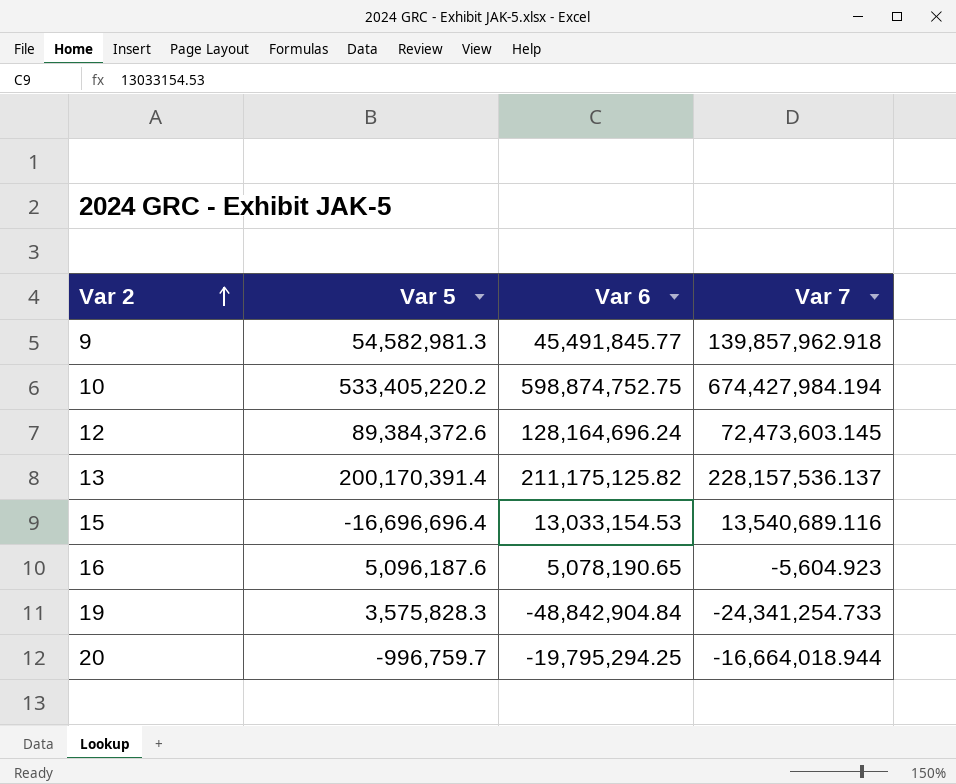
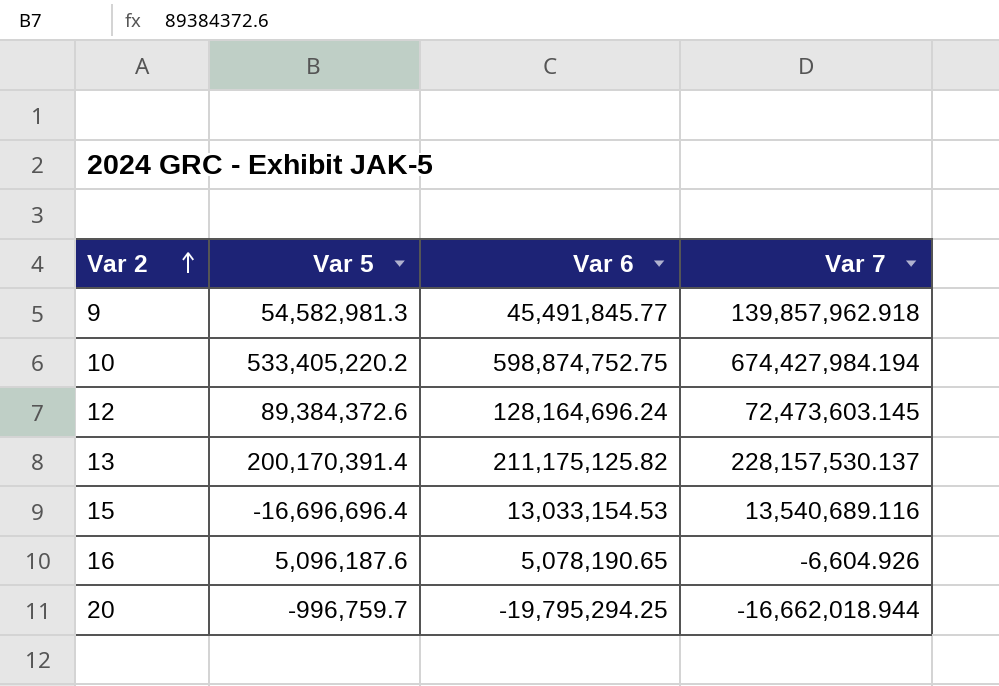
row 19: 3,575,828.3 | -48,842,904.84 | -24,341,254.733 -> none
13 | Var 7: 228,157,536.137 -> 228,157,530.137
16 | Var 7: -5,604.923 -> -6,604.926
20 | Var 7: -16,664,018.944 -> -16,662,018.944

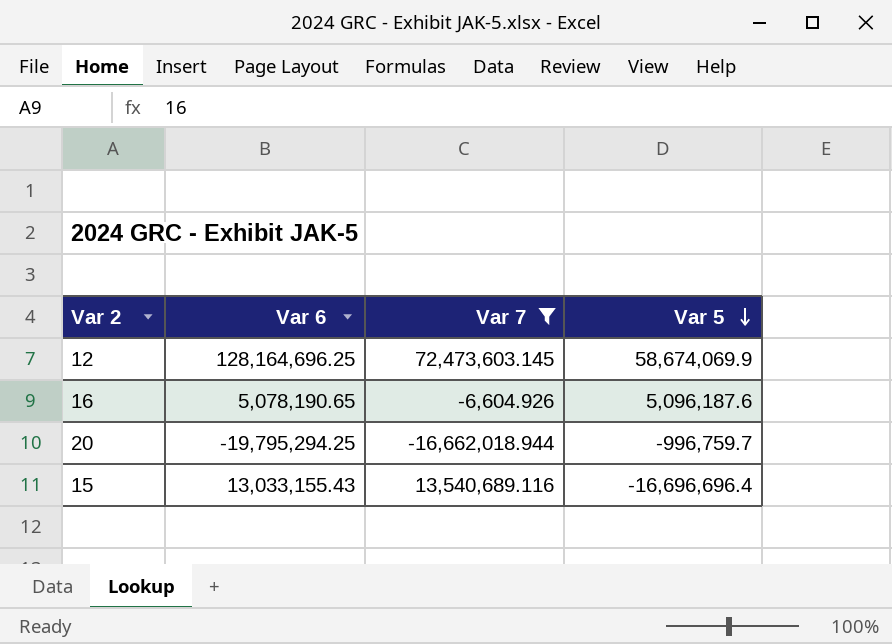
filter: none -> Var 7 <= 72,473,603.145
row order: Var 2 ascending -> Var 5 descending
column Var 5 | position: 2 -> 4
12 | Var 6: 128,164,696.24 -> 128,164,696.25
12 | Var 5: 89,384,372.6 -> 58,674,069.9
15 | Var 6: 13,033,154.53 -> 13,033,155.43

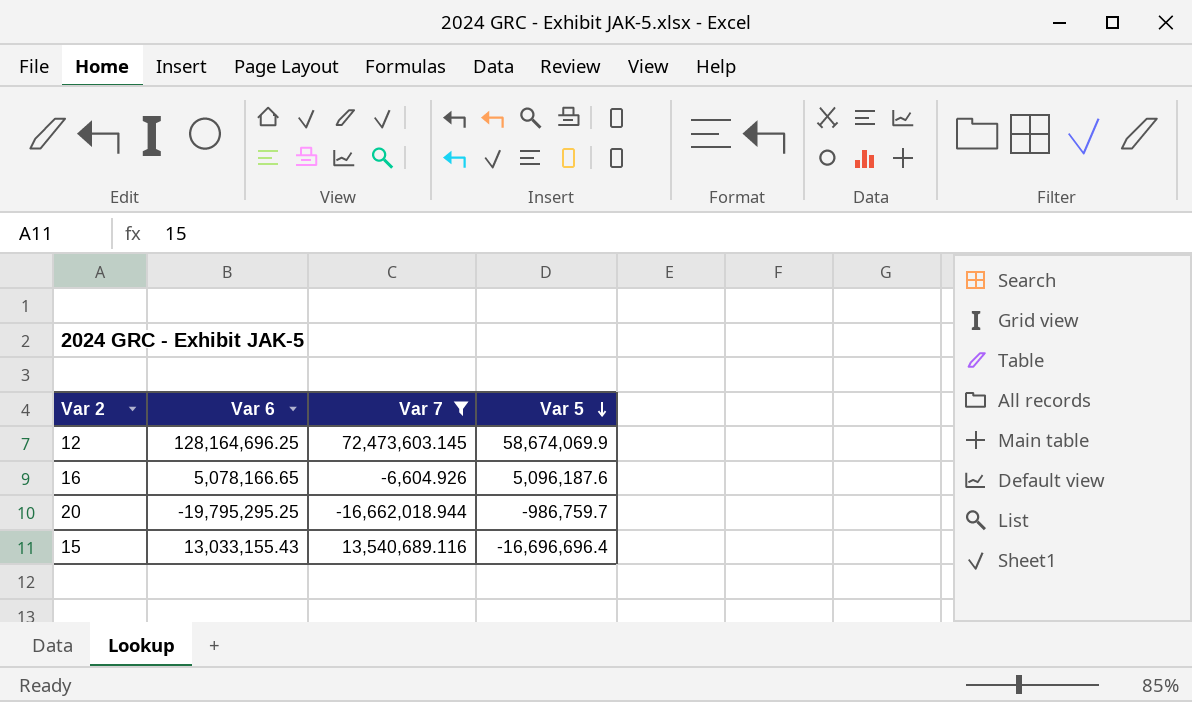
16 | Var 6: 5,078,190.65 -> 5,078,166.65
20 | Var 6: -19,795,294.25 -> -19,795,295.25
20 | Var 5: -996,759.7 -> -986,759.7

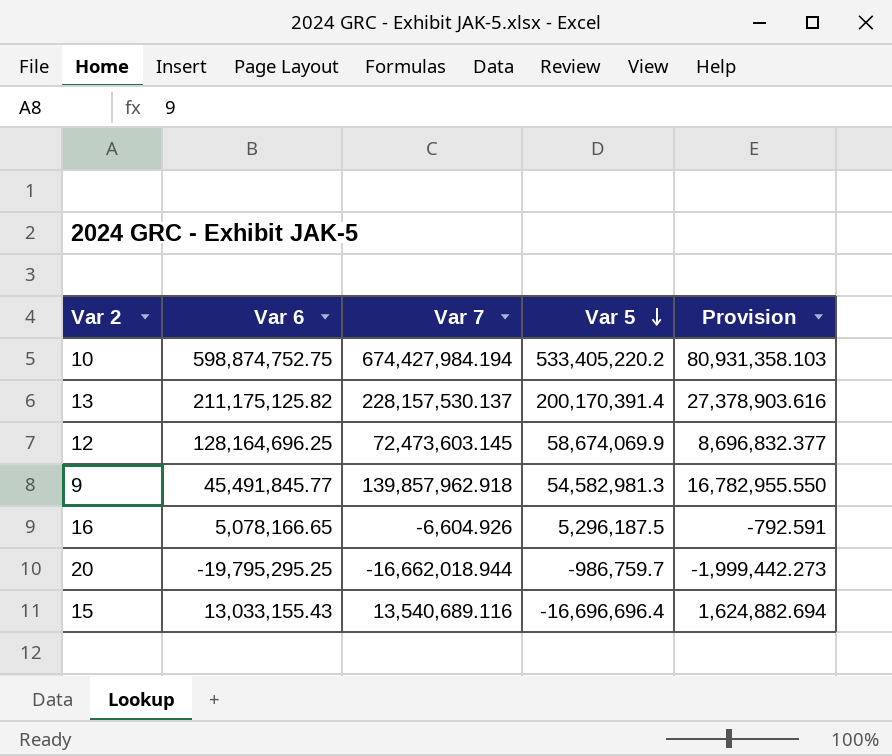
filter: Var 7 <= 72,473,603.145 -> none
column Provision | formula: none -> [Var 7] * 0.12
16 | Var 5: 5,096,187.6 -> 5,296,187.5

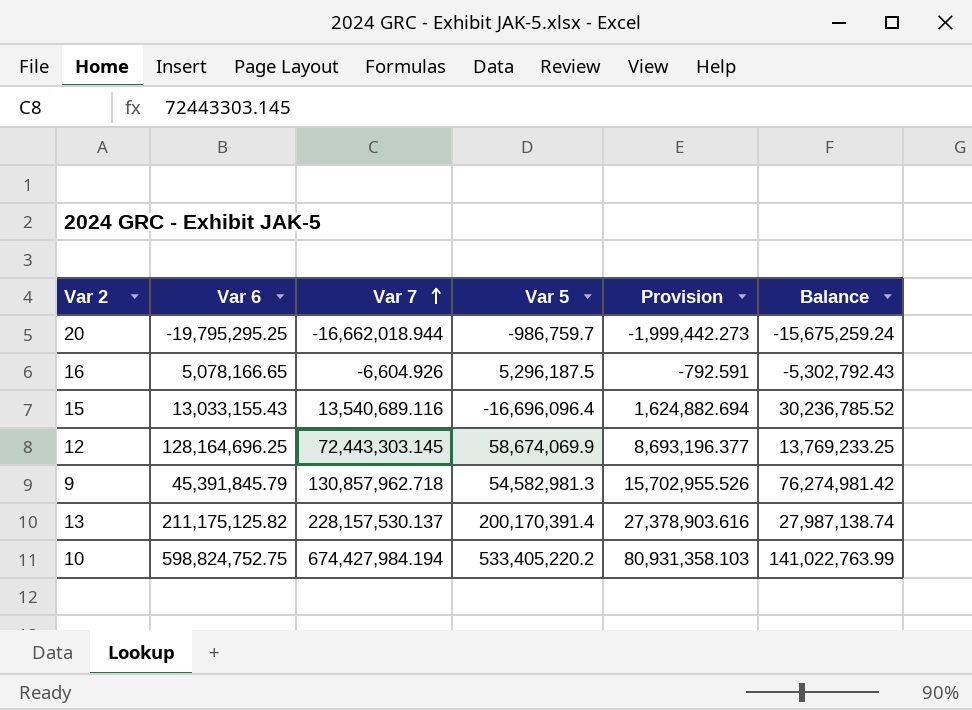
row order: Var 5 descending -> Var 7 ascending
column Balance | formula: none -> [Var 7] - [Var 5]
15 | Var 5: -16,696,696.4 -> -16,696,096.4
12 | Var 7: 72,473,603.145 -> 72,443,303.145
12 | Provision: 8,696,832.377 -> 8,693,196.377
9 | Var 6: 45,491,845.77 -> 45,391,845.79
9 | Var 7: 139,857,962.918 -> 130,857,962.718
9 | Provision: 16,782,955.550 -> 15,702,955.526
10 | Var 6: 598,874,752.75 -> 598,824,752.75

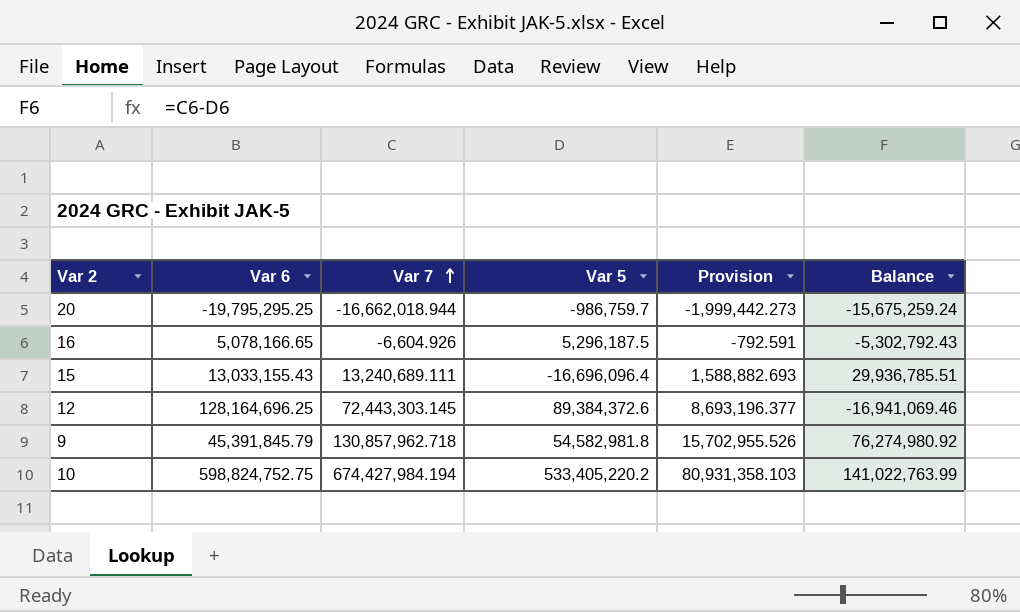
row 13: 211,175,125.82 | 228,157,530.137 | 200,170,391.4 | 27,378,903.616 | 27,987,138.74 -> none
15 | Var 7: 13,540,689.116 -> 13,240,689.111
15 | Provision: 1,624,882.694 -> 1,588,882.693
15 | Balance: 30,236,785.52 -> 29,936,785.51
12 | Var 5: 58,674,069.9 -> 89,384,372.6
12 | Balance: 13,769,233.25 -> -16,941,069.46
9 | Var 5: 54,582,981.3 -> 54,582,981.8
9 | Balance: 76,274,981.42 -> 76,274,980.92

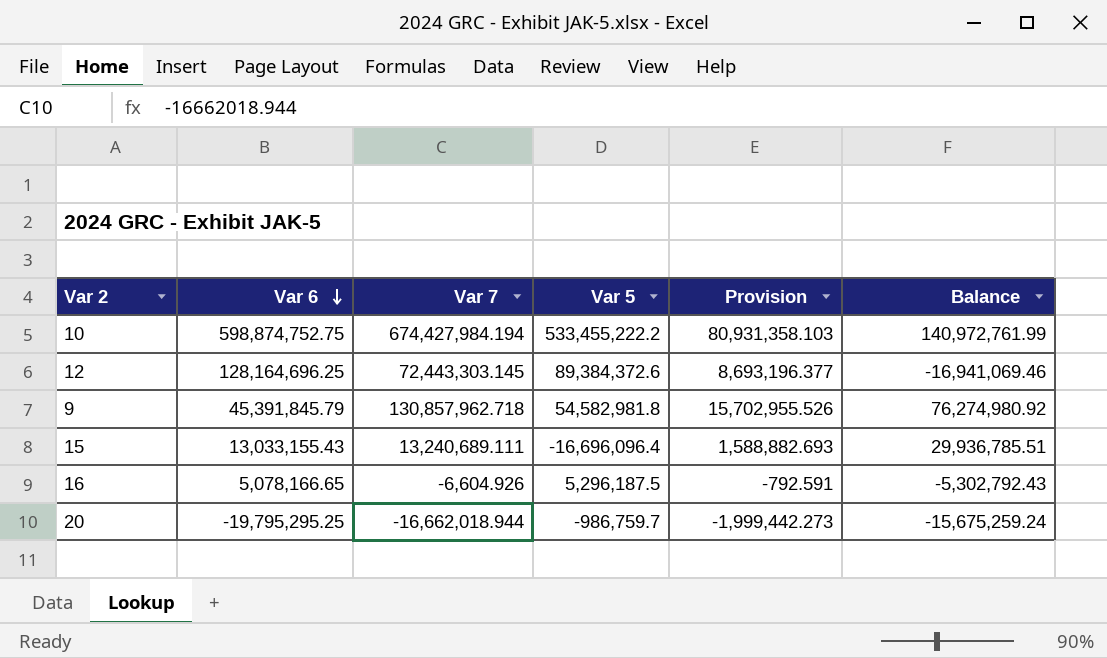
row order: Var 7 ascending -> Var 6 descending
10 | Var 6: 598,824,752.75 -> 598,874,752.75
10 | Var 5: 533,405,220.2 -> 533,455,222.2
10 | Balance: 141,022,763.99 -> 140,972,761.99

